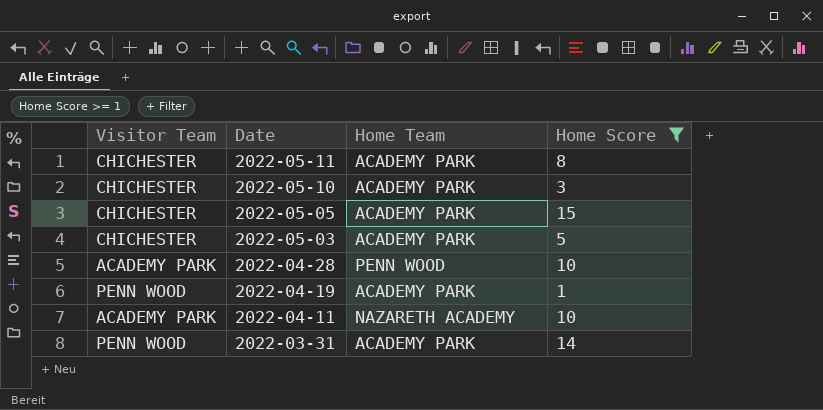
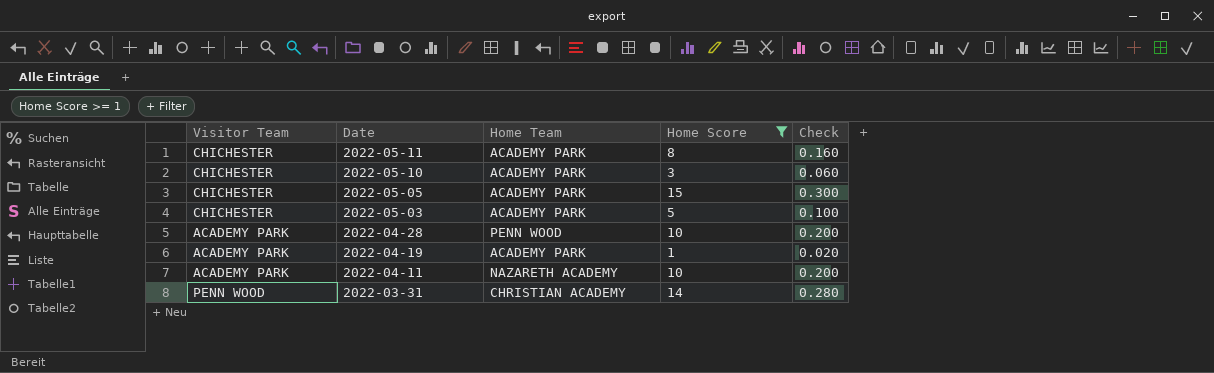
column Check | formula: none -> [Home Score] * 0.02
2022-04-19 | Visitor Team: PENN WOOD -> ACADEMY PARK
2022-03-31 | Home Team: ACADEMY PARK -> CHRISTIAN ACADEMY

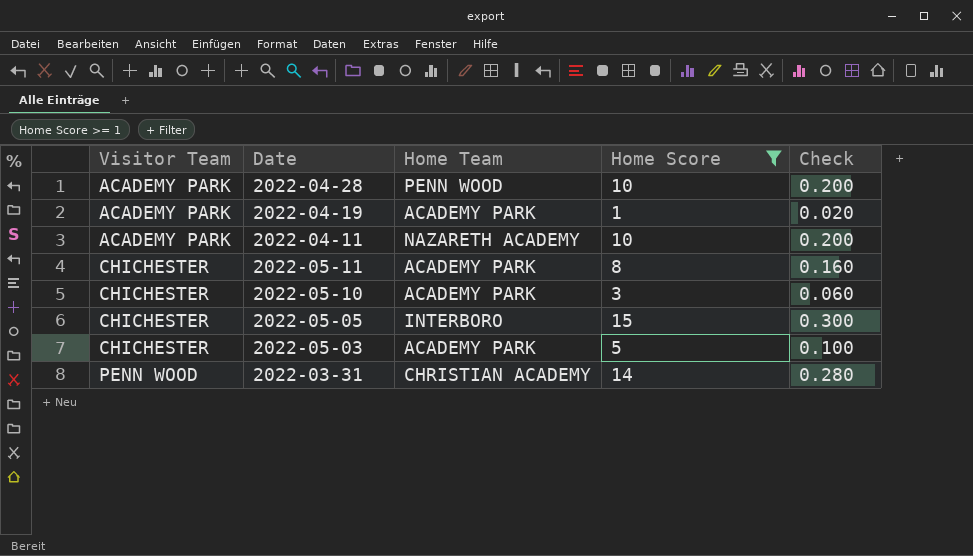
row order: Date descending -> Visitor Team ascending
2022-05-05 | Home Team: ACADEMY PARK -> INTERBORO

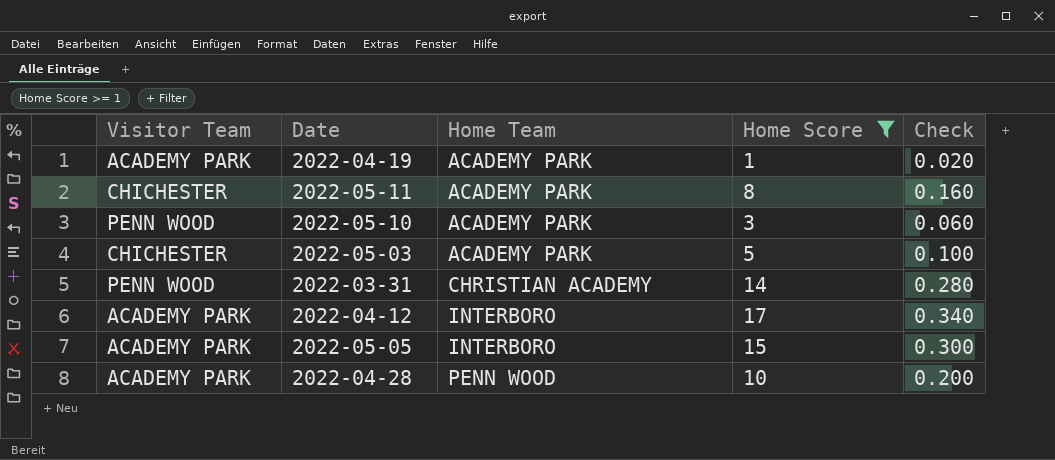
row order: Visitor Team ascending -> Home Team ascending
row 2022-04-11: ACADEMY PARK | NAZARETH ACADEMY | 10 | 0.200 -> none
2022-05-10 | Visitor Team: CHICHESTER -> PENN WOOD
row 2022-04-12: none -> ACADEMY PARK | INTERBORO | 17 | 0.340
2022-05-05 | Visitor Team: CHICHESTER -> ACADEMY PARK

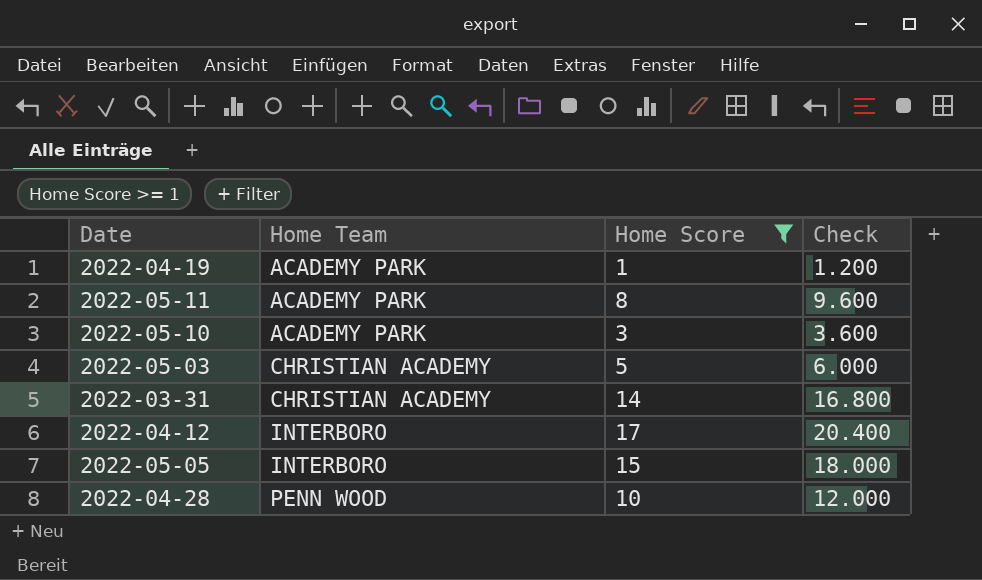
column Visitor Team | position: 1 -> none
column Check | formula: [Home Score] * 0.02 -> [Home Score] * 1.2
2022-05-03 | Home Team: ACADEMY PARK -> CHRISTIAN ACADEMY

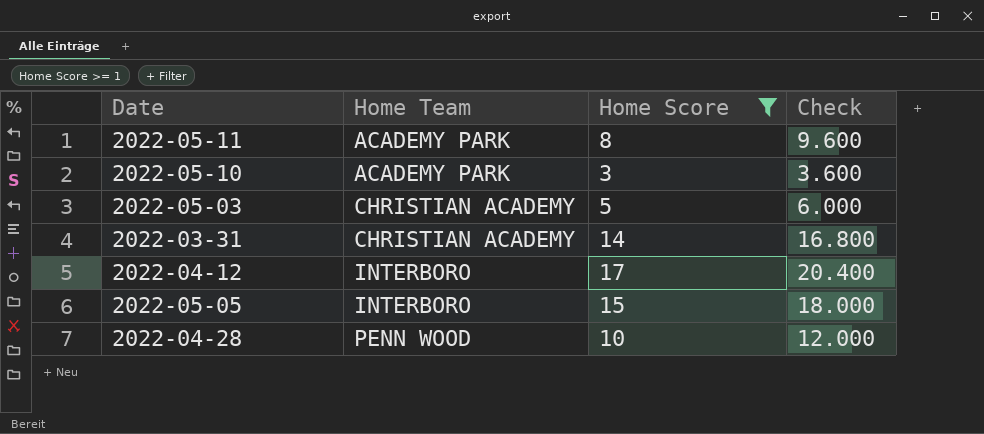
row 2022-04-19: ACADEMY PARK | 1 | 1.200 -> none

